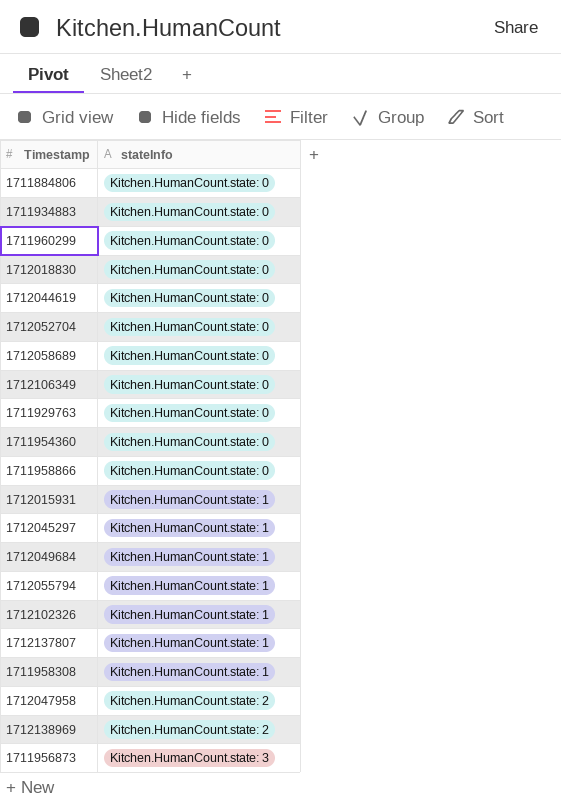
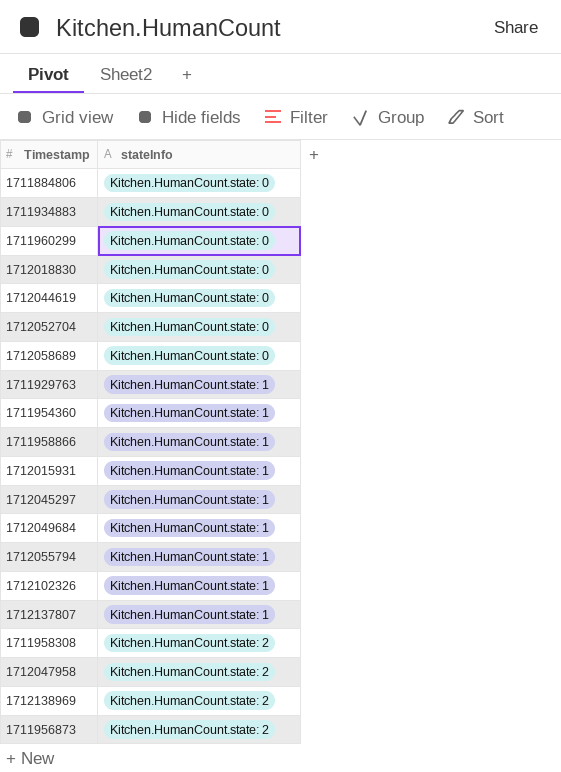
row 1712106349: Kitchen.HumanCount.state: 0 -> none
1711929763 | stateInfo: Kitchen.HumanCount.state: 0 -> Kitchen.HumanCount.state: 1
1711954360 | stateInfo: Kitchen.HumanCount.state: 0 -> Kitchen.HumanCount.state: 1
1711958866 | stateInfo: Kitchen.HumanCount.state: 0 -> Kitchen.HumanCount.state: 1
1711958308 | stateInfo: Kitchen.HumanCount.state: 1 -> Kitchen.HumanCount.state: 2
1711956873 | stateInfo: Kitchen.HumanCount.state: 3 -> Kitchen.HumanCount.state: 2

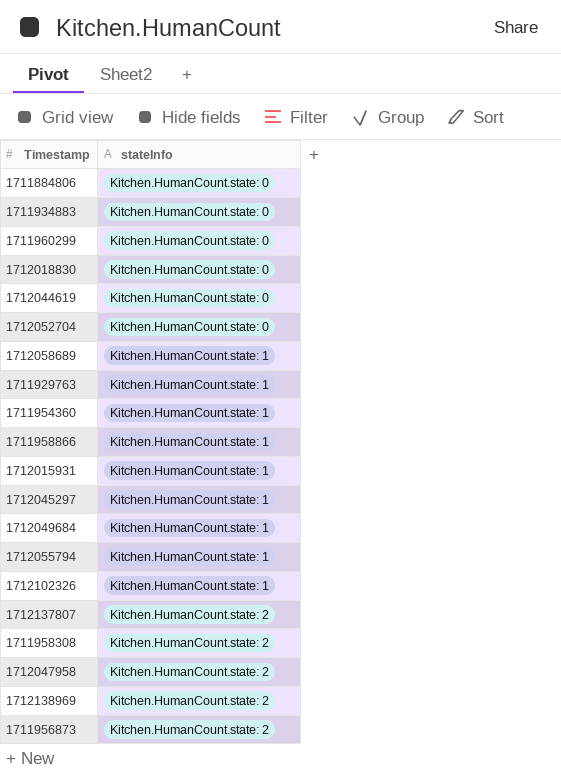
1712058689 | stateInfo: Kitchen.HumanCount.state: 0 -> Kitchen.HumanCount.state: 1
1712137807 | stateInfo: Kitchen.HumanCount.state: 1 -> Kitchen.HumanCount.state: 2

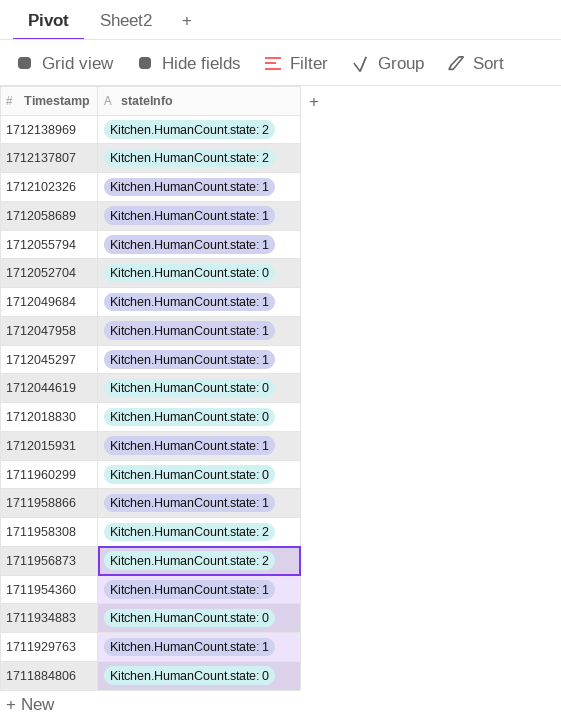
row order: stateInfo ascending -> Timestamp descending
1712047958 | stateInfo: Kitchen.HumanCount.state: 2 -> Kitchen.HumanCount.state: 1

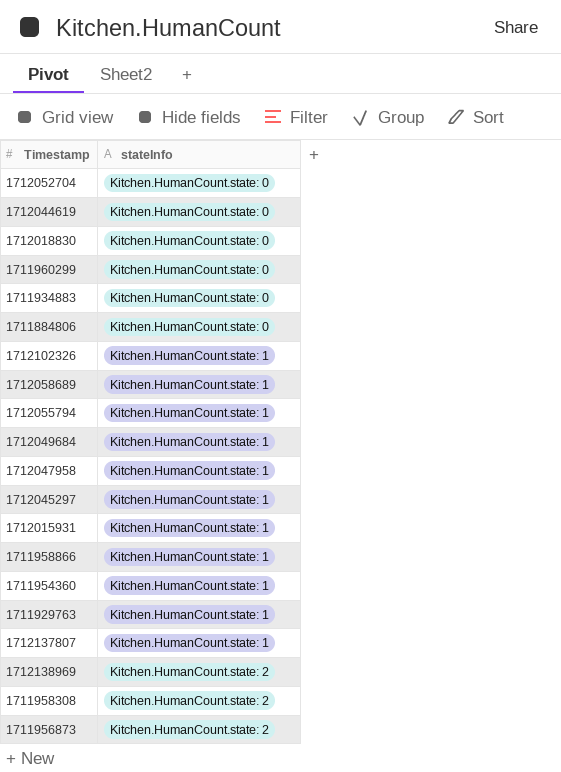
row order: Timestamp descending -> stateInfo ascending
1712137807 | stateInfo: Kitchen.HumanCount.state: 2 -> Kitchen.HumanCount.state: 1

